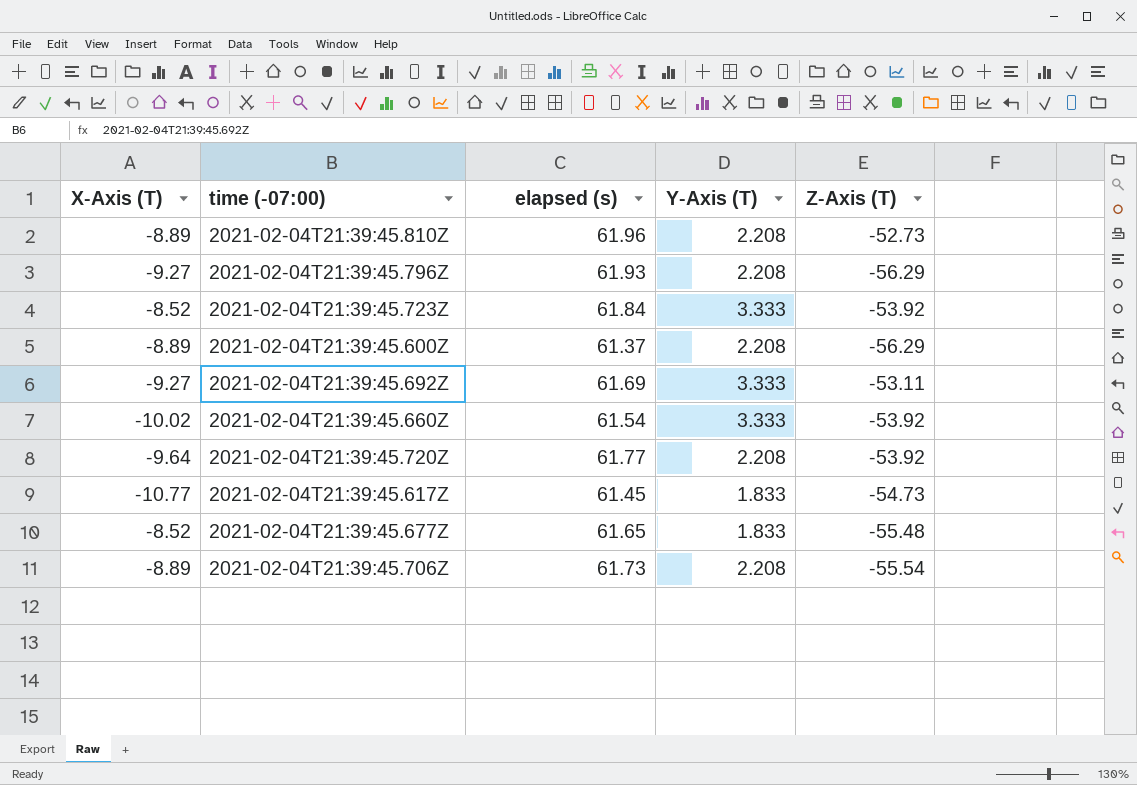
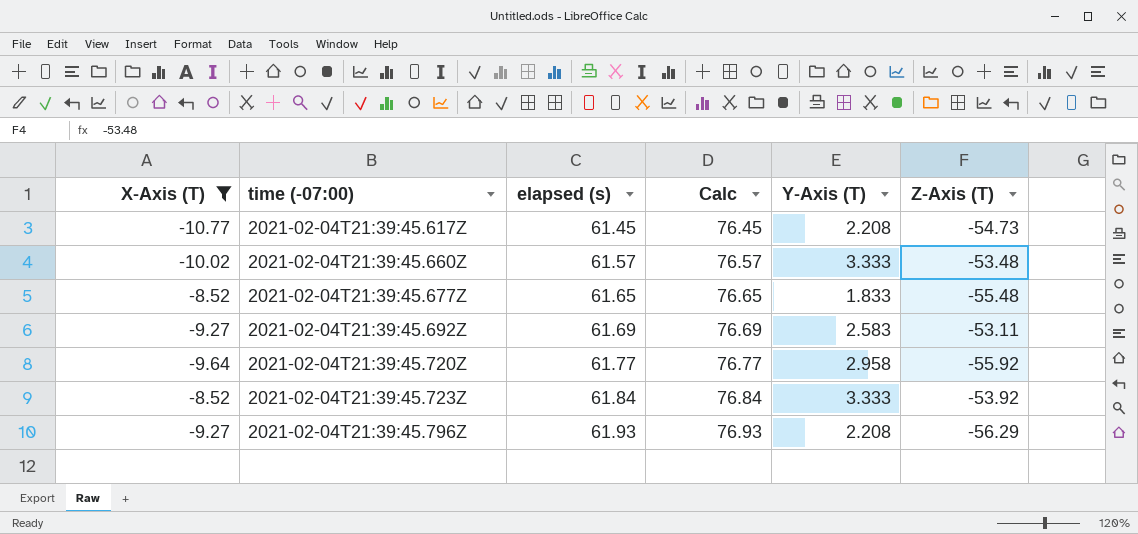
filter: none -> X-Axis (T) != -8.89
row order: none -> time (-07:00) ascending
column Calc | formula: none -> [elapsed (s)] + 15
2021-02-04T21:39:45.617Z | Y-Axis (T): 1.833 -> 2.208
2021-02-04T21:39:45.660Z | elapsed (s): 61.54 -> 61.57
2021-02-04T21:39:45.660Z | Z-Axis (T): -53.92 -> -53.48
2021-02-04T21:39:45.692Z | Y-Axis (T): 3.333 -> 2.583
2021-02-04T21:39:45.720Z | Y-Axis (T): 2.208 -> 2.958
2021-02-04T21:39:45.720Z | Z-Axis (T): -53.92 -> -55.92

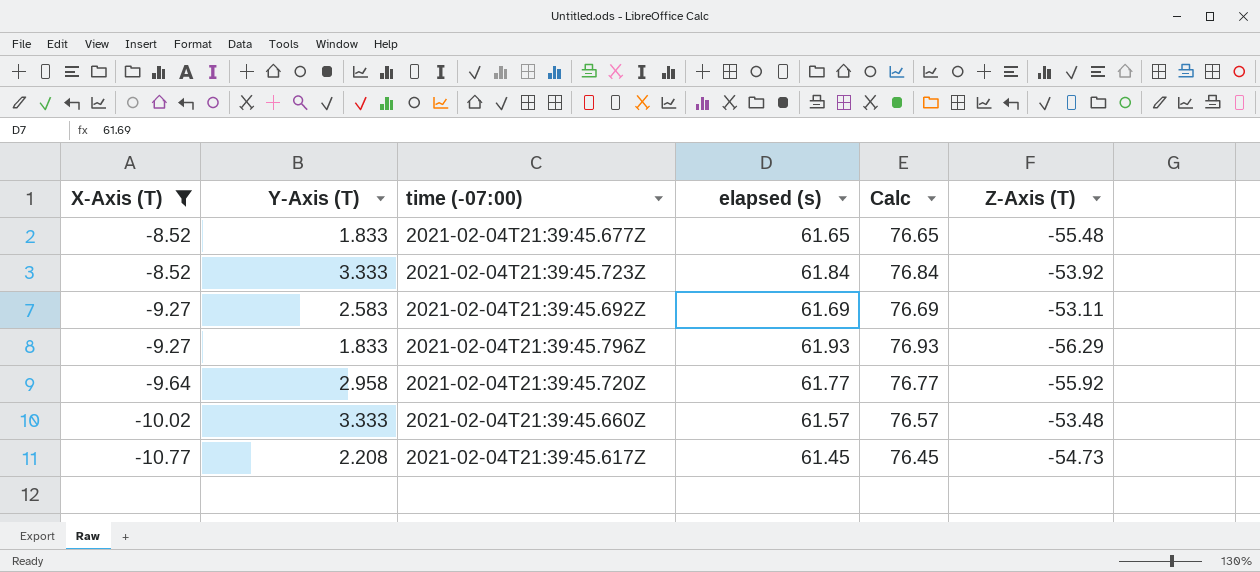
row order: time (-07:00) ascending -> X-Axis (T) descending
column Y-Axis (T) | position: 5 -> 2
2021-02-04T21:39:45.796Z | Y-Axis (T): 2.208 -> 1.833

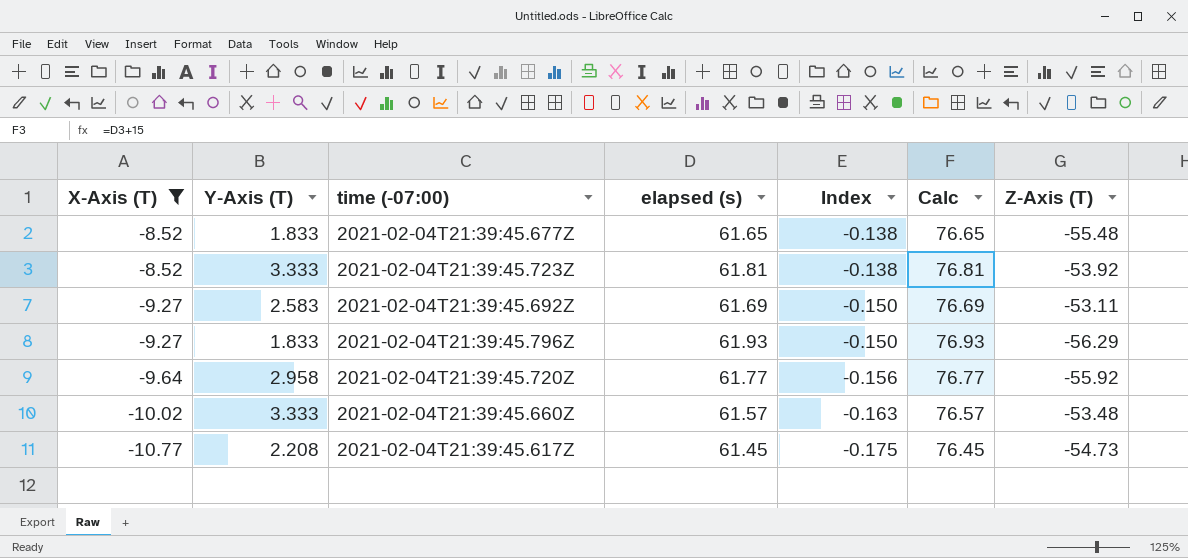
column Index | formula: none -> [X-Axis (T)] / [elapsed (s)]
2021-02-04T21:39:45.723Z | elapsed (s): 61.84 -> 61.81
2021-02-04T21:39:45.723Z | Calc: 76.84 -> 76.81

